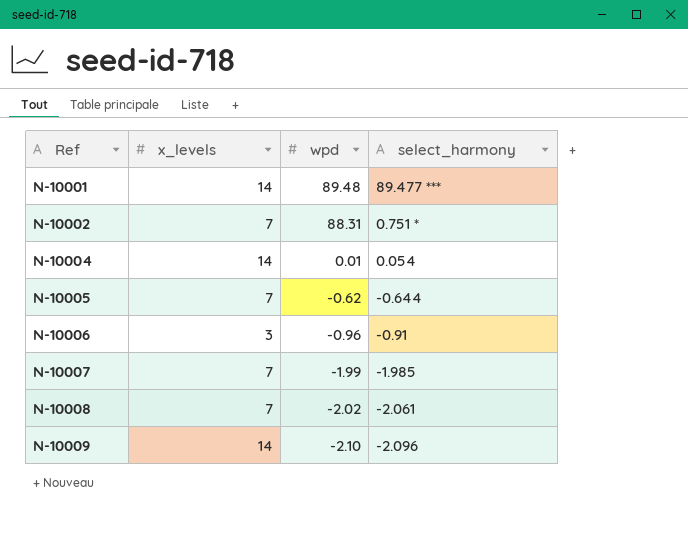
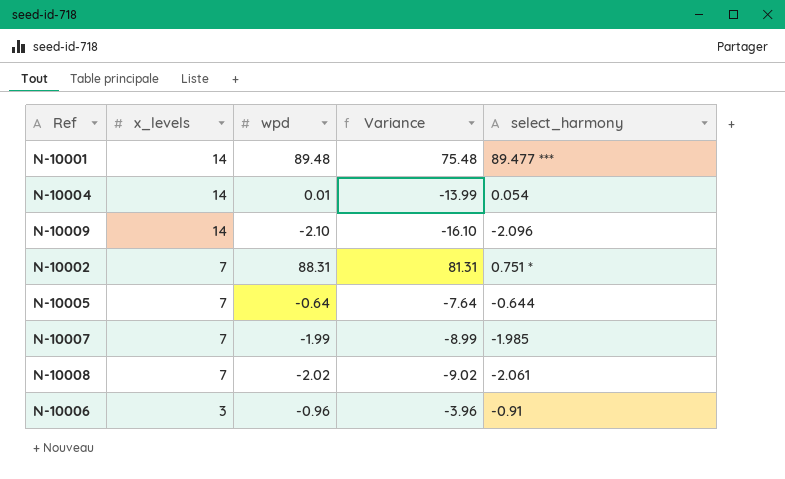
row order: Ref ascending -> x_levels descending
column Variance | formula: none -> [wpd] - [x_levels]
N-10005 | wpd: -0.62 -> -0.64

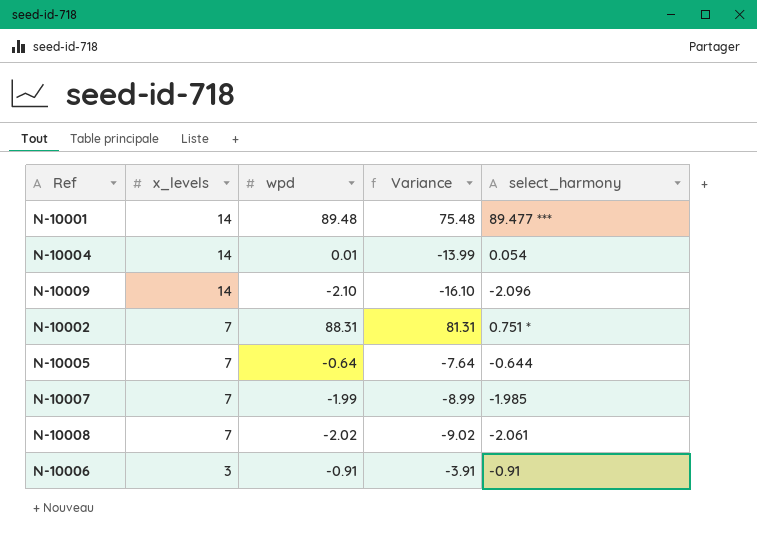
N-10006 | wpd: -0.96 -> -0.91
N-10006 | Variance: -3.96 -> -3.91

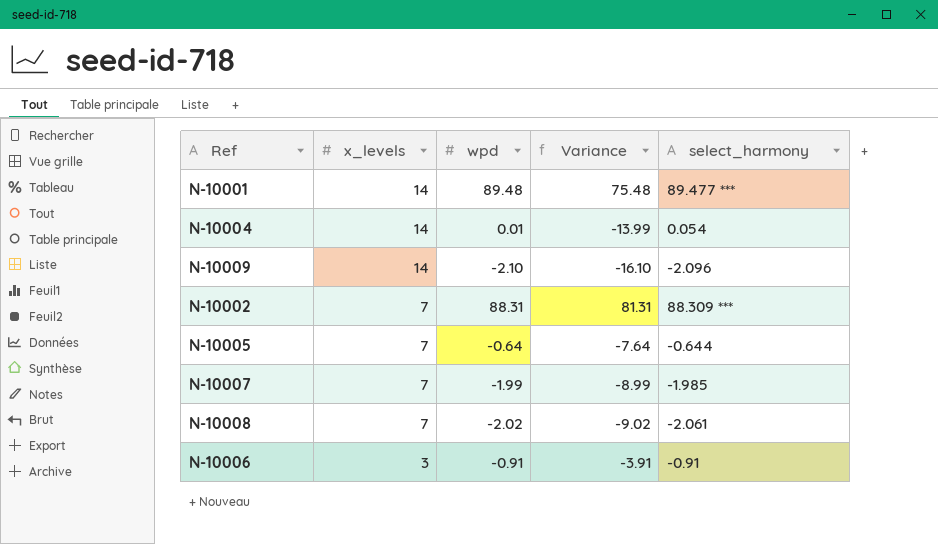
N-10002 | select_harmony: 0.751 * -> 88.309 ***

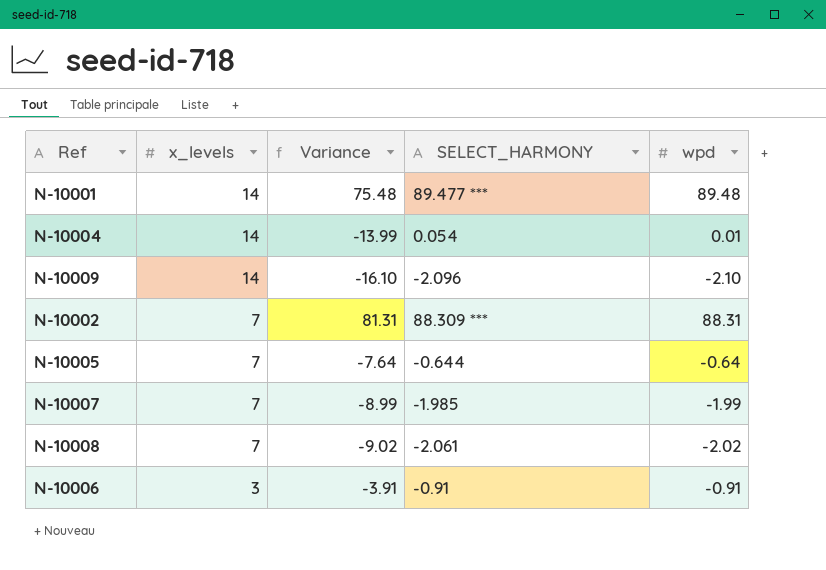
column name: select_harmony -> SELECT_HARMONY
column wpd | position: 3 -> 5

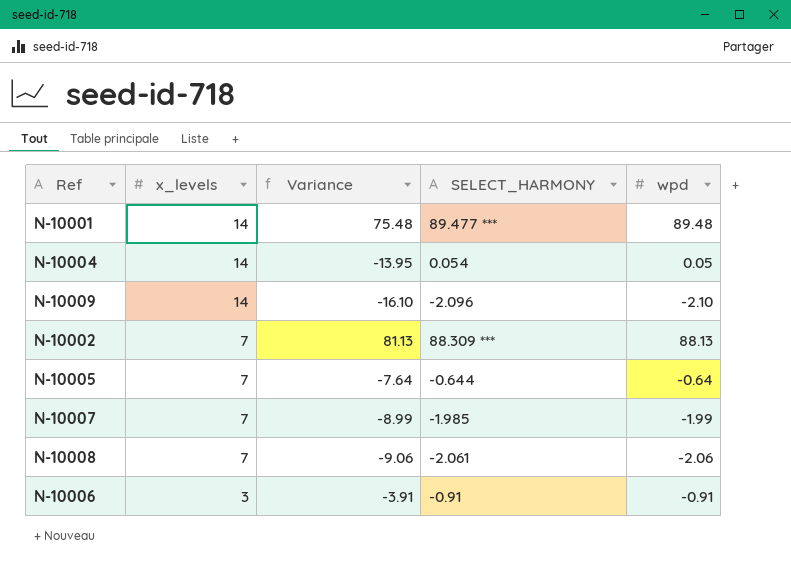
N-10004 | Variance: -13.99 -> -13.95
N-10004 | wpd: 0.01 -> 0.05
N-10002 | Variance: 81.31 -> 81.13
N-10002 | wpd: 88.31 -> 88.13
N-10008 | Variance: -9.02 -> -9.06
N-10008 | wpd: -2.02 -> -2.06

